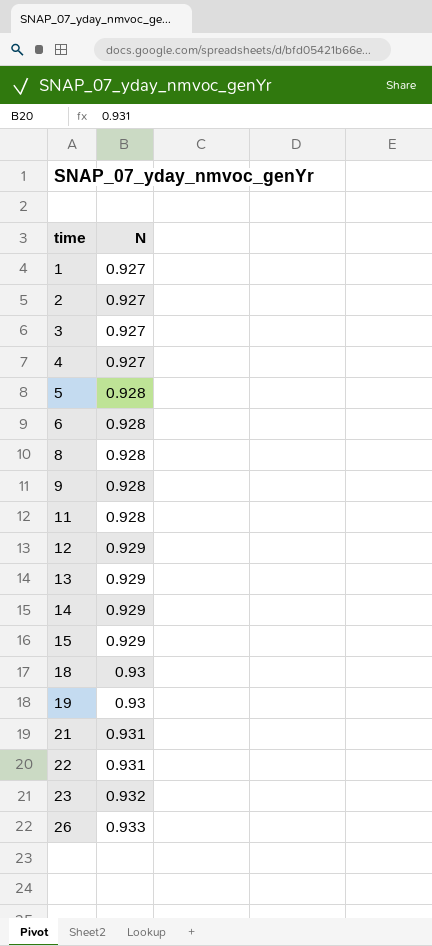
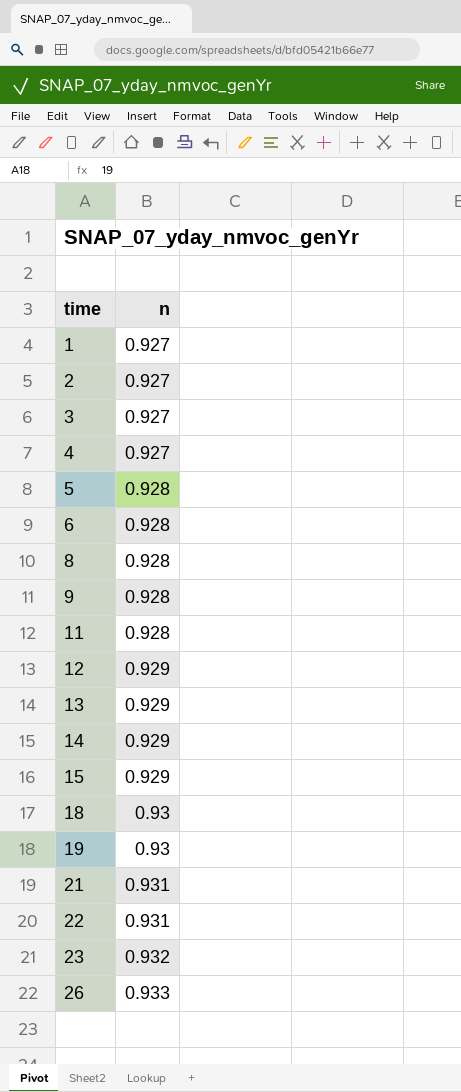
column name: N -> n

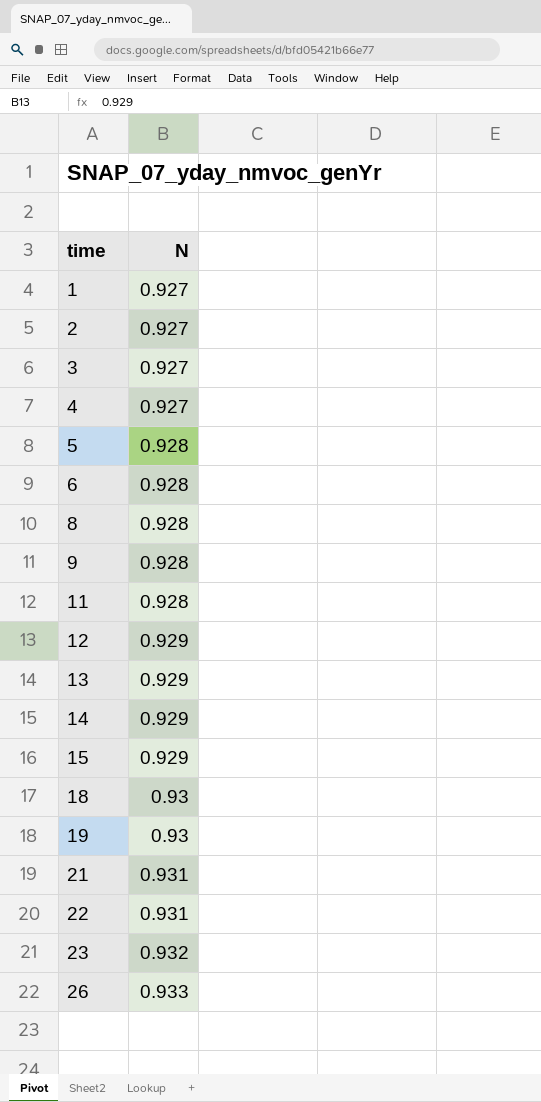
column name: n -> N

